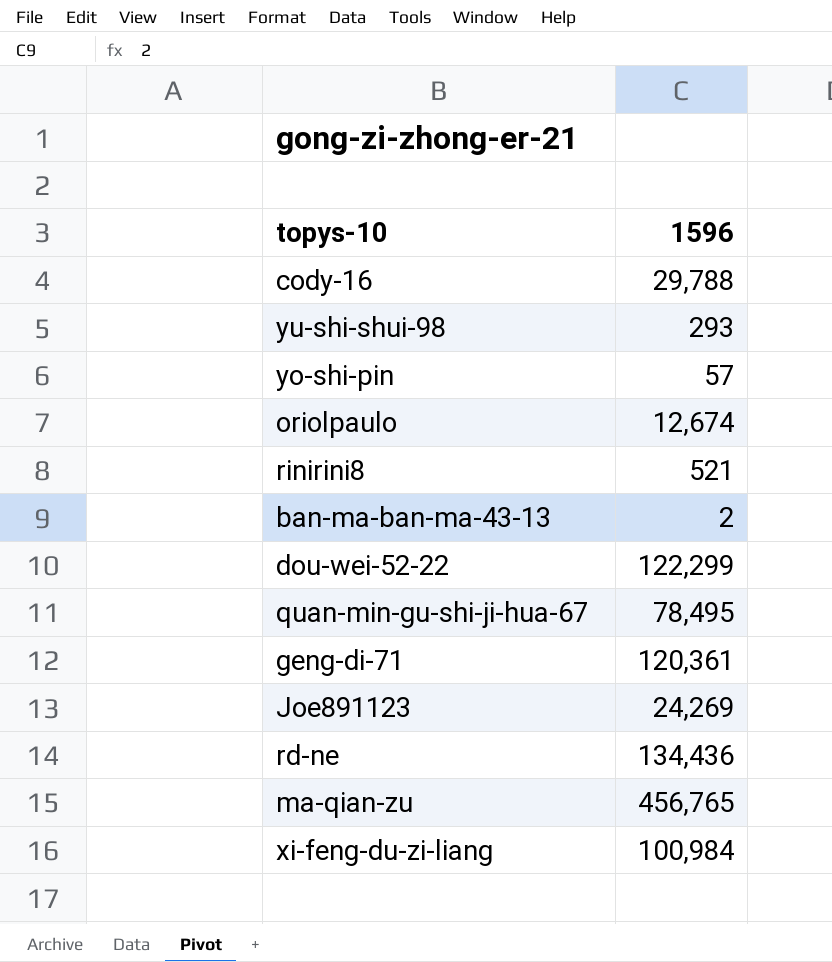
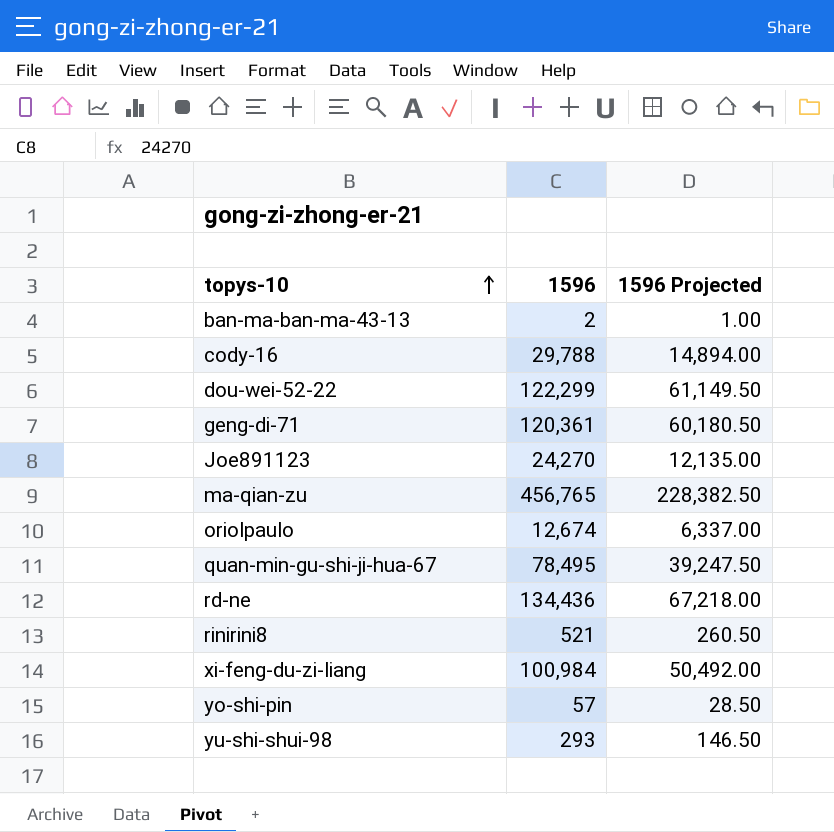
row order: none -> topys-10 ascending
column 1596 Projected | formula: none -> [1596] * 0.5
Joe891123 | 1596: 24,269 -> 24,270

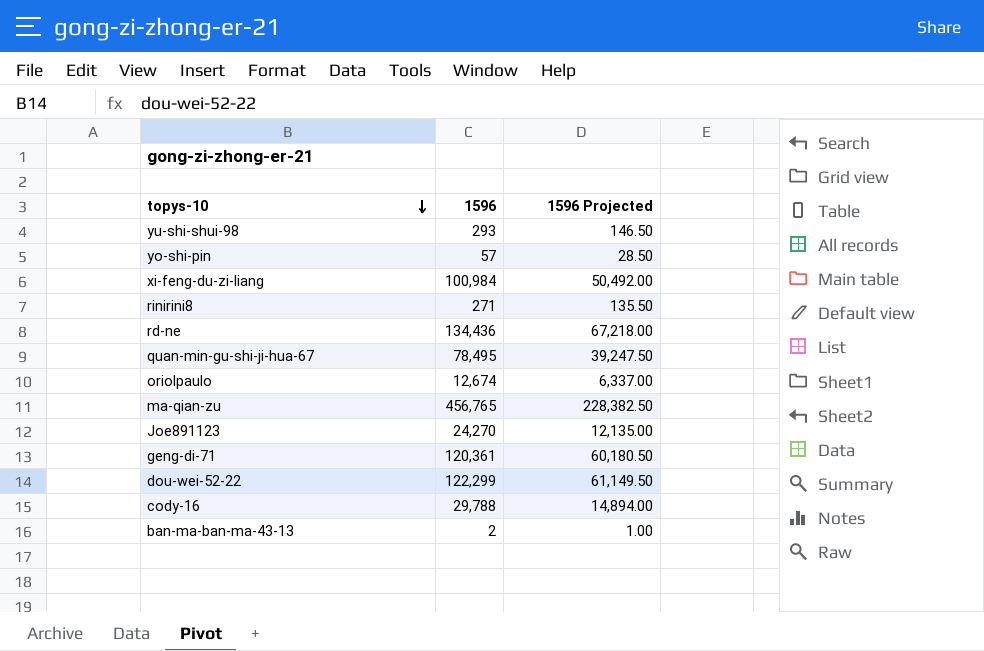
row order: topys-10 ascending -> topys-10 descending
rinirini8 | 1596: 521 -> 271
rinirini8 | 1596 Projected: 260.50 -> 135.50

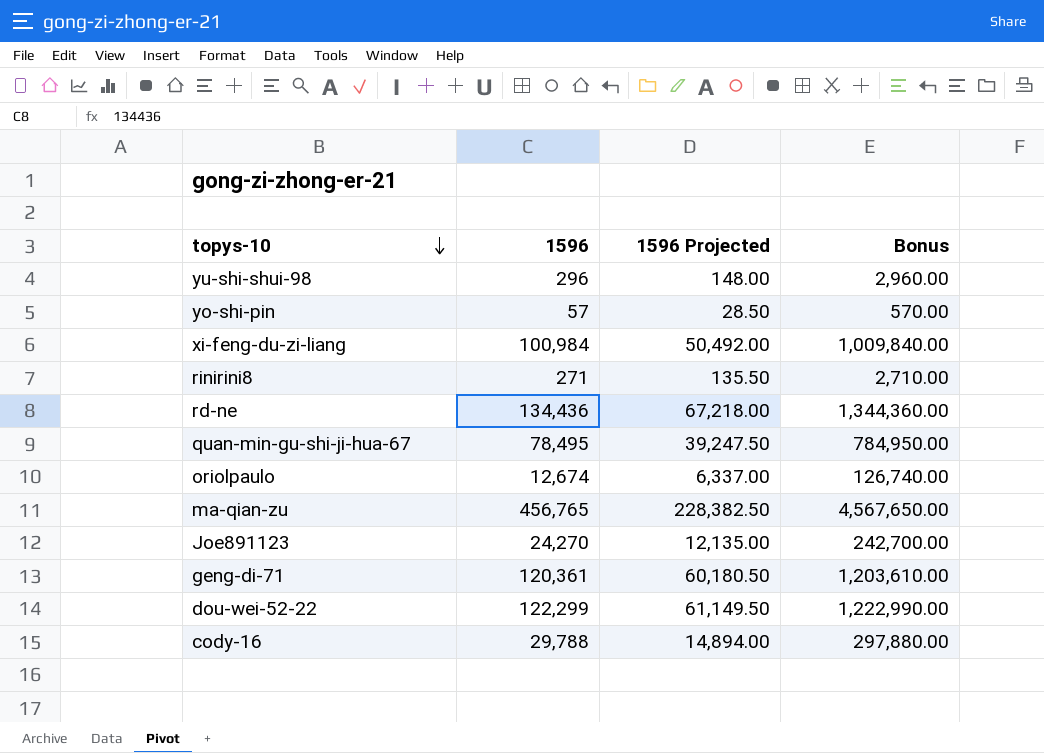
column Bonus | formula: none -> [1596] * 10
row ban-ma-ban-ma-43-13: 2 | 1.00 -> none
yu-shi-shui-98 | 1596: 293 -> 296
yu-shi-shui-98 | 1596 Projected: 146.50 -> 148.00

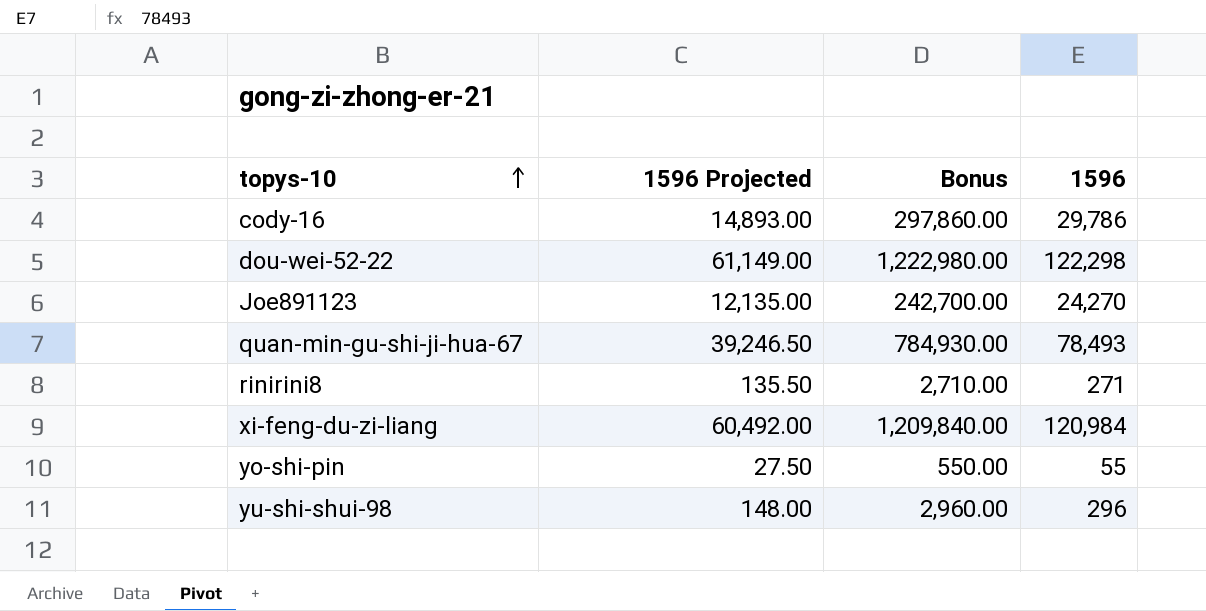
row order: topys-10 descending -> topys-10 ascending
column 1596 | position: 2 -> 4
row rd-ne: 134,436 | 67,218.00 | 1,344,360.00 -> none
row oriolpaulo: 12,674 | 6,337.00 | 126,740.00 -> none
row ma-qian-zu: 456,765 | 228,382.50 | 4,567,650.00 -> none
row geng-di-71: 120,361 | 60,180.50 | 1,203,610.00 -> none
cody-16 | 1596 Projected: 14,894.00 -> 14,893.00
cody-16 | Bonus: 297,880.00 -> 297,860.00
cody-16 | 1596: 29,788 -> 29,786
dou-wei-52-22 | 1596 Projected: 61,149.50 -> 61,149.00
dou-wei-52-22 | Bonus: 1,222,990.00 -> 1,222,980.00
dou-wei-52-22 | 1596: 122,299 -> 122,298
quan-min-gu-shi-ji-hua-67 | 1596 Projected: 39,247.50 -> 39,246.50
quan-min-gu-shi-ji-hua-67 | Bonus: 784,950.00 -> 784,930.00
quan-min-gu-shi-ji-hua-67 | 1596: 78,495 -> 78,493
xi-feng-du-zi-liang | 1596 Projected: 50,492.00 -> 60,492.00
xi-feng-du-zi-liang | Bonus: 1,009,840.00 -> 1,209,840.00
xi-feng-du-zi-liang | 1596: 100,984 -> 120,984
yo-shi-pin | 1596 Projected: 28.50 -> 27.50
yo-shi-pin | Bonus: 570.00 -> 550.00
yo-shi-pin | 1596: 57 -> 55

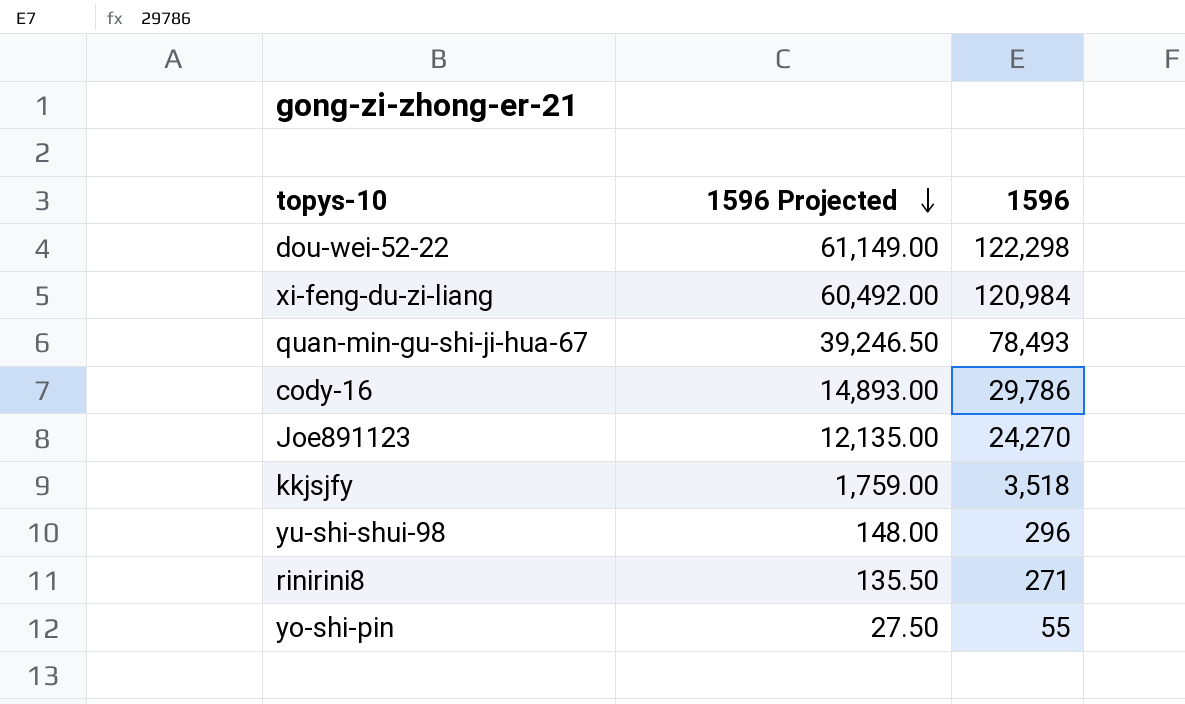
row order: topys-10 ascending -> 1596 Projected descending
column Bonus | formula: [1596] * 10 -> none
row kkjsjfy: none -> 1,759.00 | 3,518

